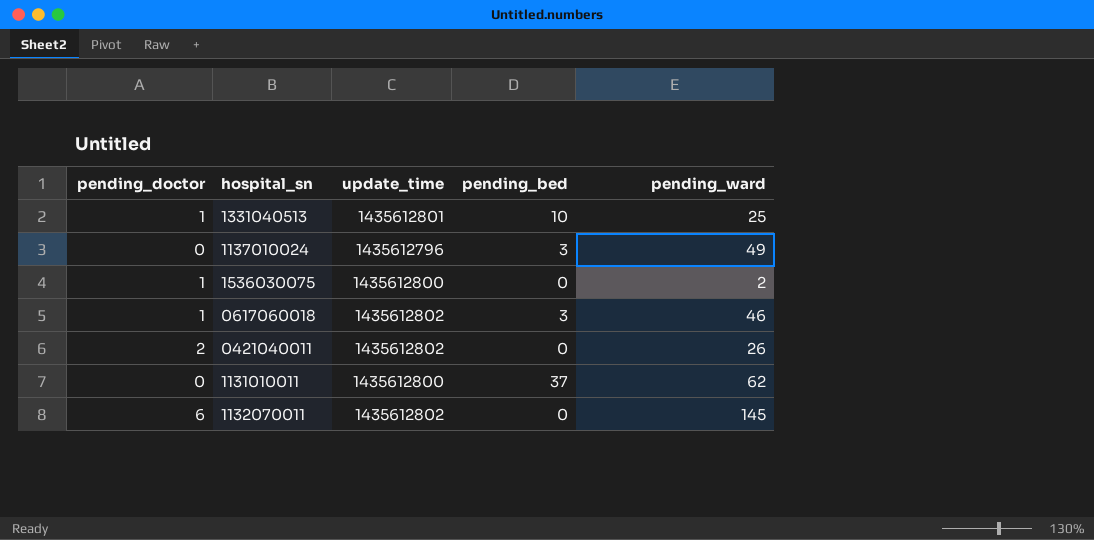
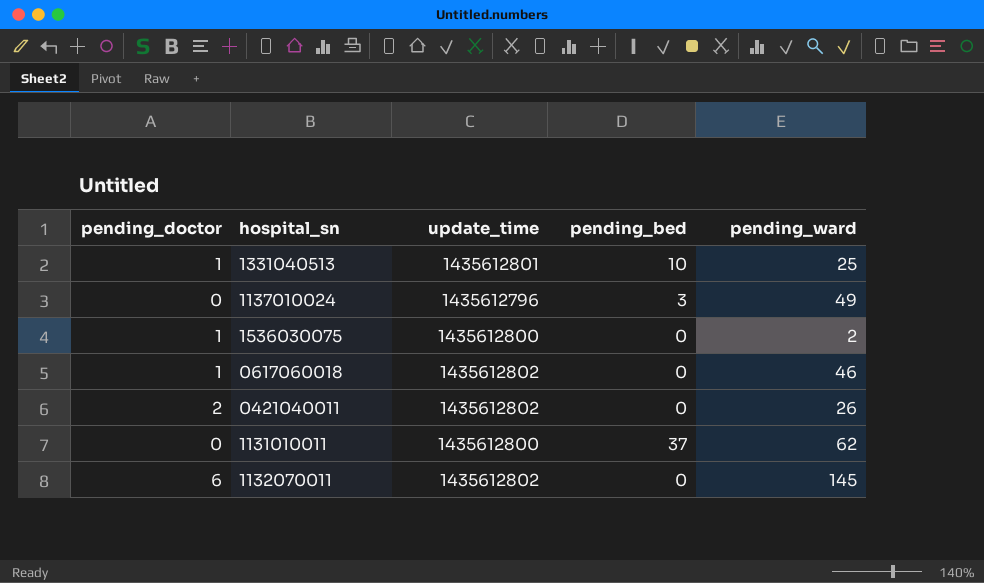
0617060018 | pending_bed: 3 -> 0

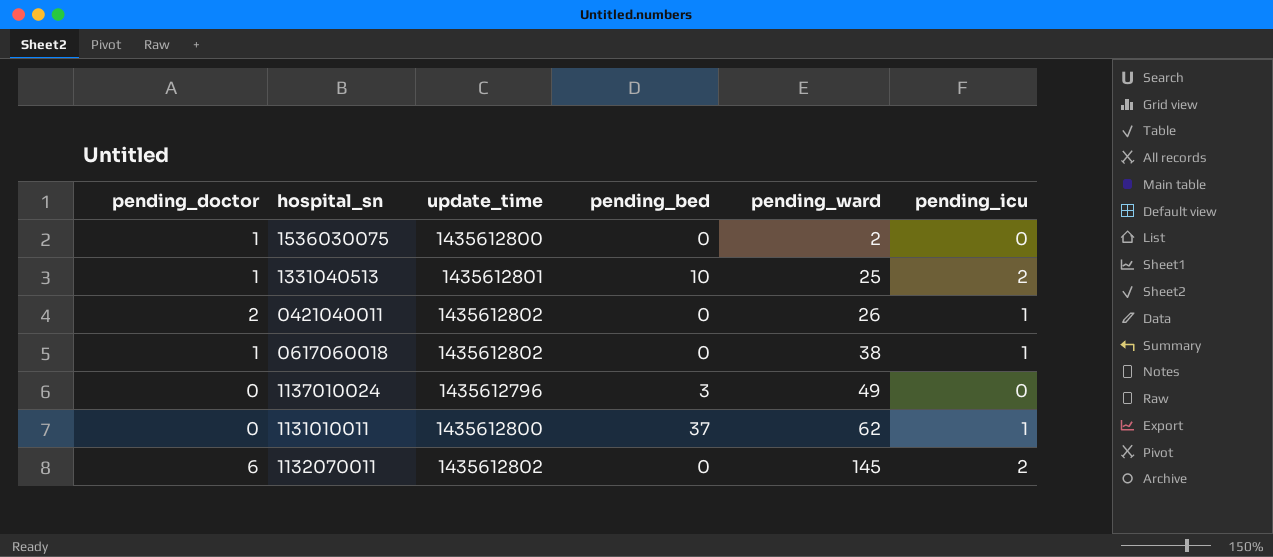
row order: none -> pending_ward ascending
column pending_icu | position: none -> 6
0617060018 | pending_ward: 46 -> 38

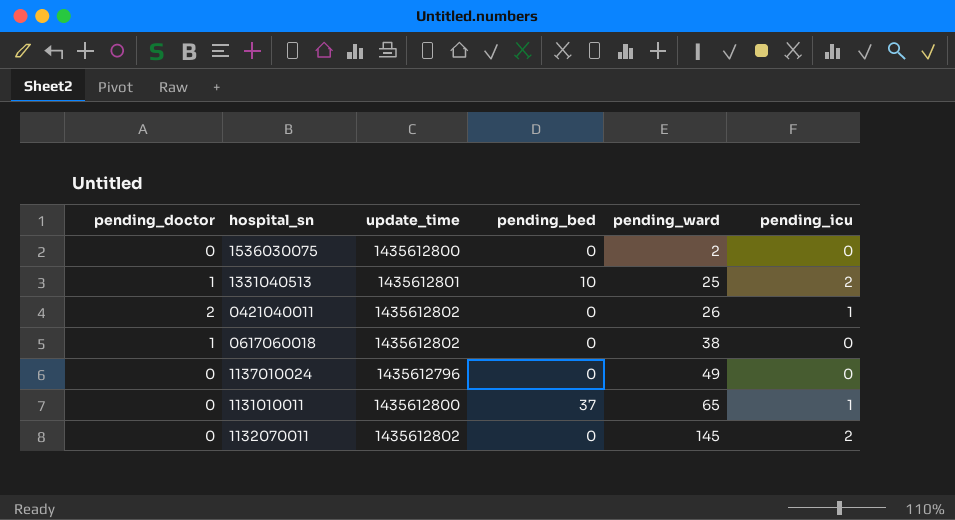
1536030075 | pending_doctor: 1 -> 0
0617060018 | pending_icu: 1 -> 0
1137010024 | pending_bed: 3 -> 0
1131010011 | pending_ward: 62 -> 65
1132070011 | pending_doctor: 6 -> 0

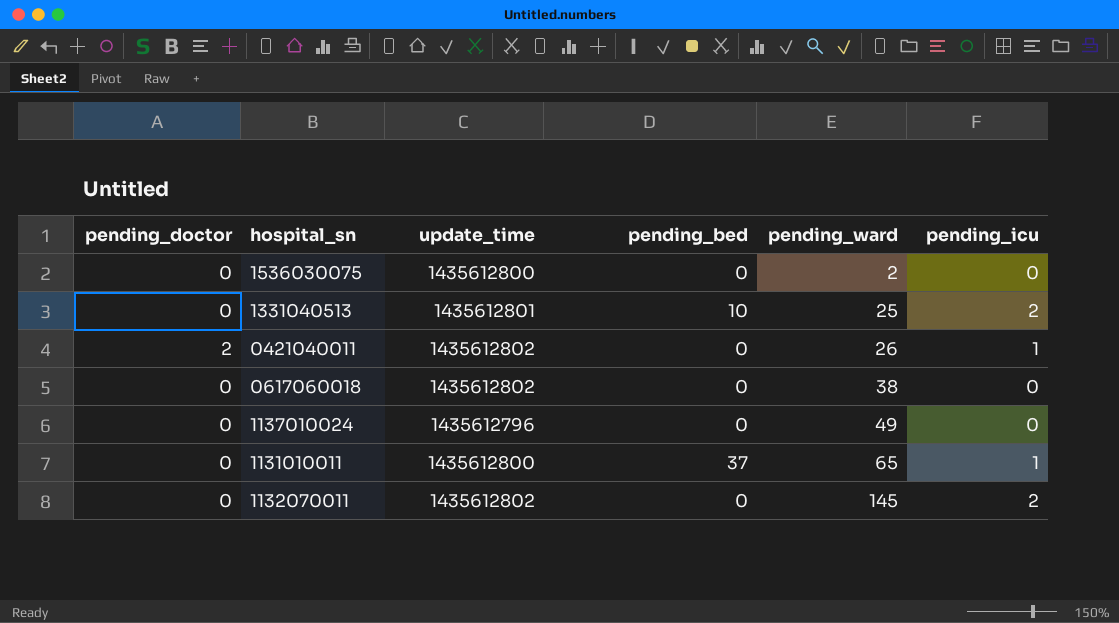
1331040513 | pending_doctor: 1 -> 0
0617060018 | pending_doctor: 1 -> 0

